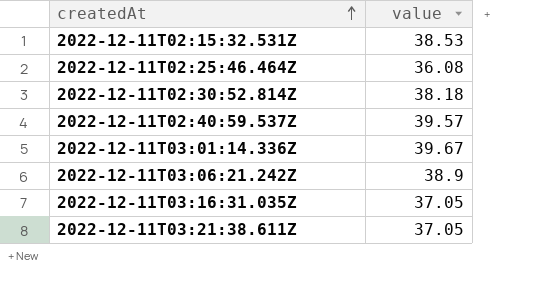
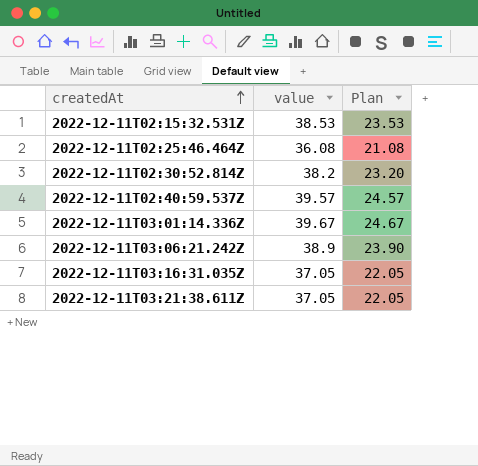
column Plan | formula: none -> [value] - 15
2022-12-11T02:30:52.814Z | value: 38.18 -> 38.2

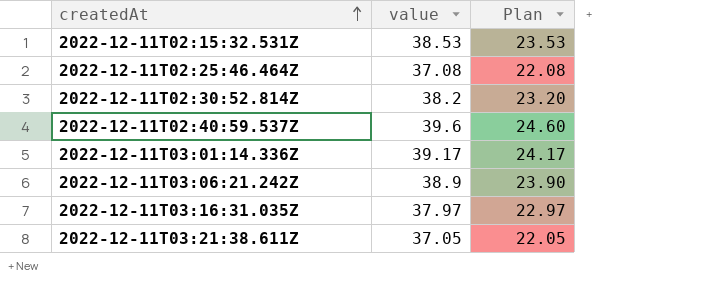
2022-12-11T02:25:46.464Z | value: 36.08 -> 37.08
2022-12-11T02:25:46.464Z | Plan: 21.08 -> 22.08
2022-12-11T02:40:59.537Z | value: 39.57 -> 39.6
2022-12-11T02:40:59.537Z | Plan: 24.57 -> 24.60
2022-12-11T03:01:14.336Z | value: 39.67 -> 39.17
2022-12-11T03:01:14.336Z | Plan: 24.67 -> 24.17
2022-12-11T03:16:31.035Z | value: 37.05 -> 37.97
2022-12-11T03:16:31.035Z | Plan: 22.05 -> 22.97

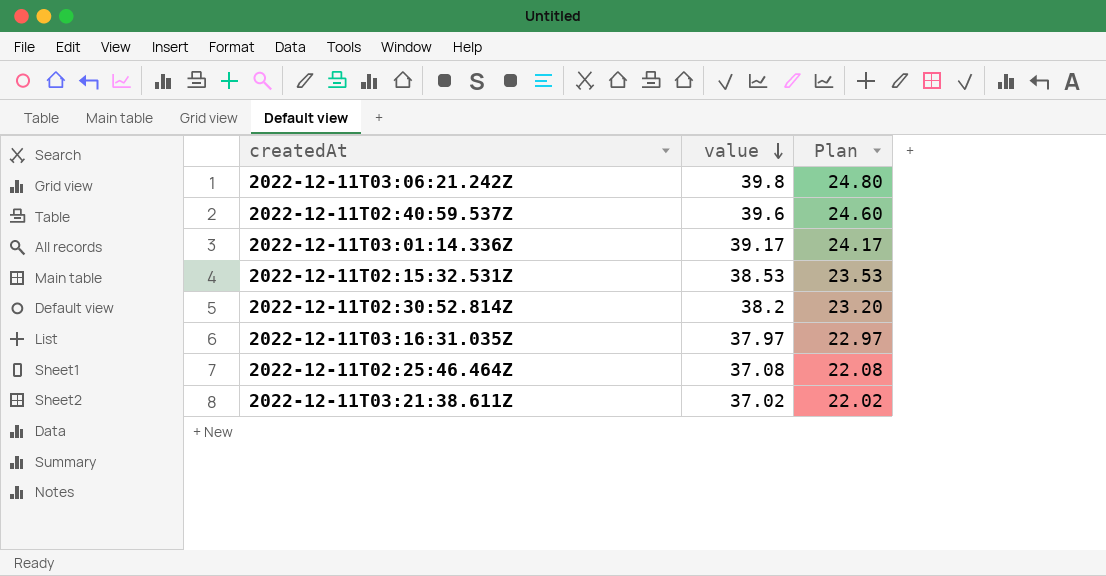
row order: createdAt ascending -> value descending
2022-12-11T03:06:21.242Z | value: 38.9 -> 39.8
2022-12-11T03:06:21.242Z | Plan: 23.90 -> 24.80
2022-12-11T03:21:38.611Z | value: 37.05 -> 37.02
2022-12-11T03:21:38.611Z | Plan: 22.05 -> 22.02

